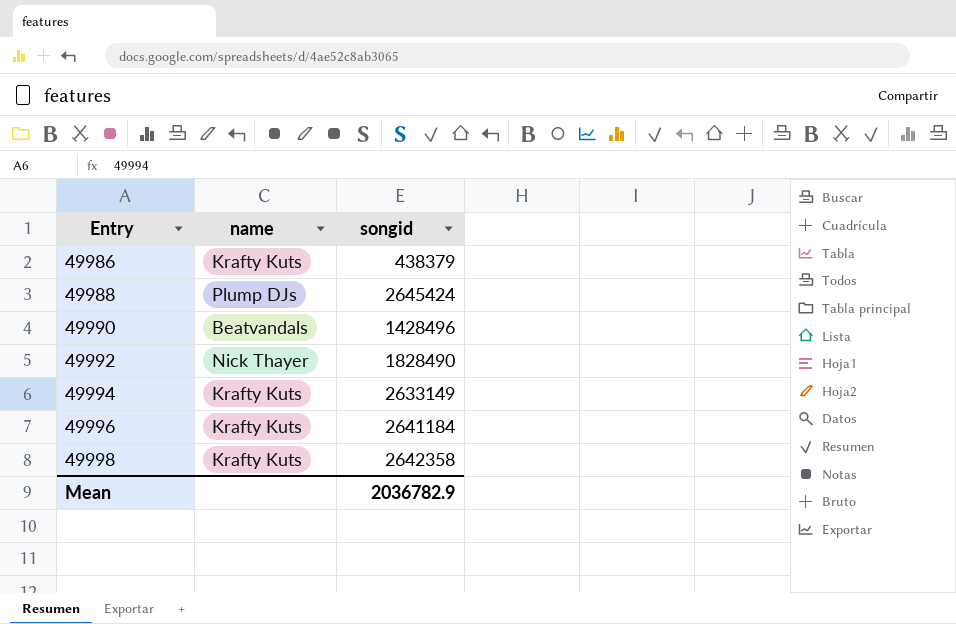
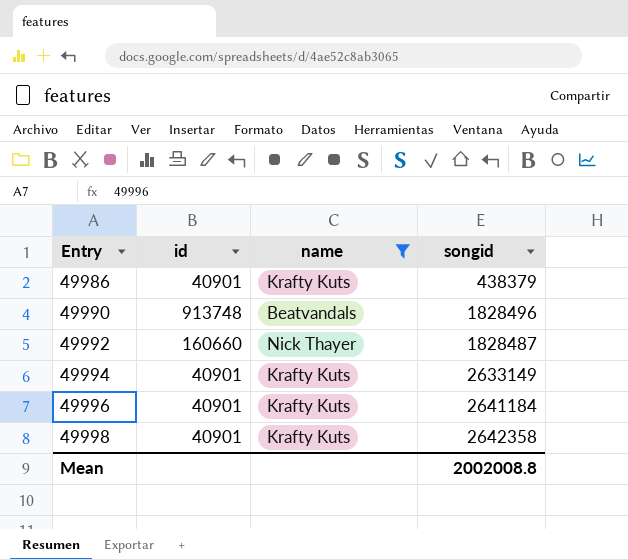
filter: none -> name != Plump DJs
column id | position: none -> 2
49990 | songid: 1428496 -> 1828496
49992 | songid: 1828490 -> 1828487
Mean | songid: 2036782.9 -> 2002008.8

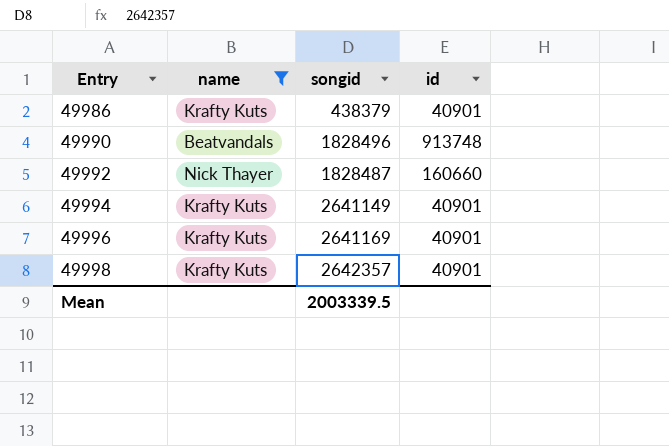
column id | position: 2 -> 4
49994 | songid: 2633149 -> 2641149
49996 | songid: 2641184 -> 2641169
49998 | songid: 2642358 -> 2642357
Mean | songid: 2002008.8 -> 2003339.5

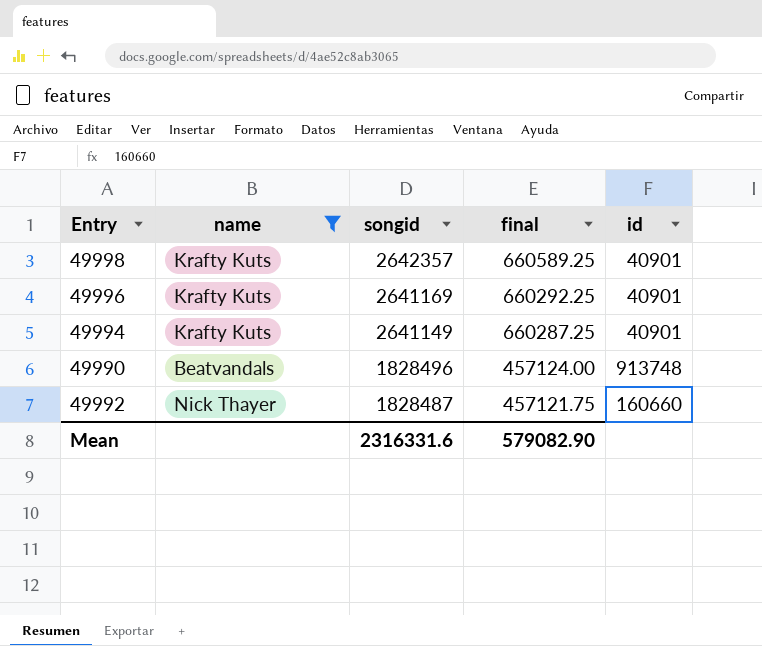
row order: Entry ascending -> songid descending
column final | formula: none -> [songid] * 0.25
row 49986: Krafty Kuts | 438379 | 40901 -> none
Mean | songid: 2003339.5 -> 2316331.6

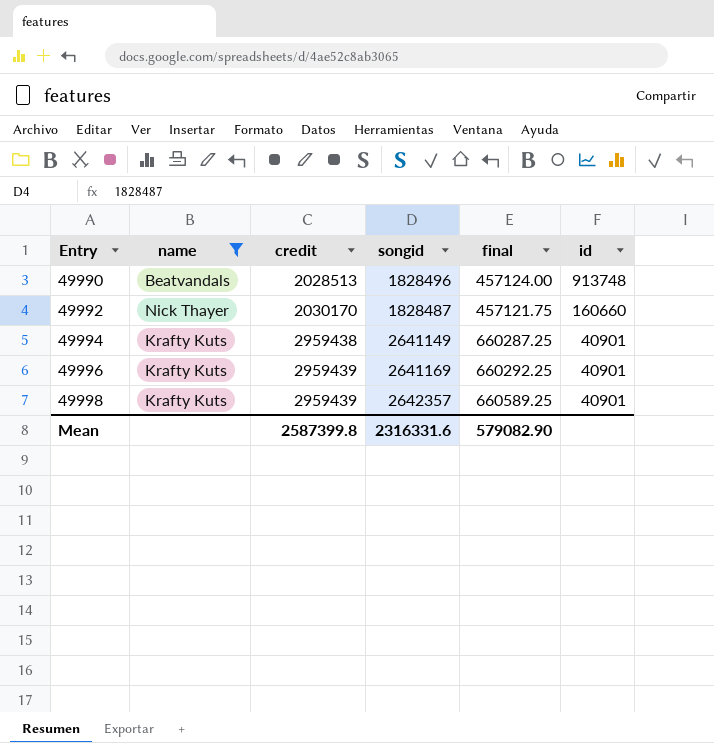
row order: songid descending -> Entry ascending
column credit | position: none -> 3

